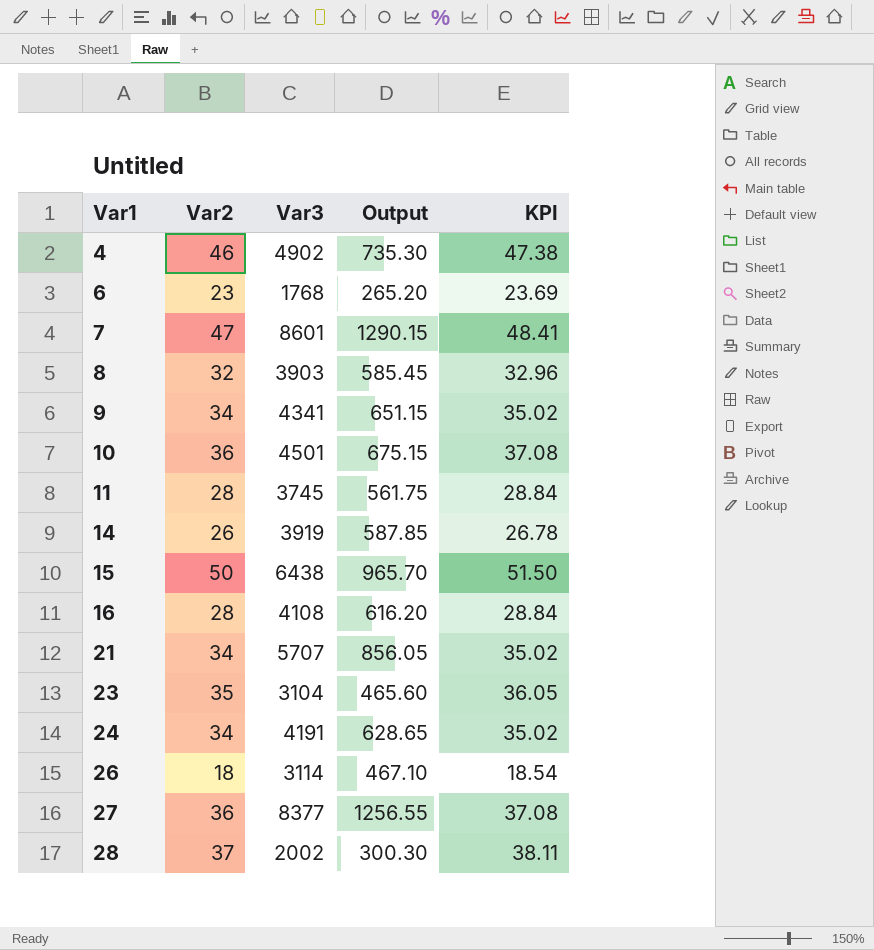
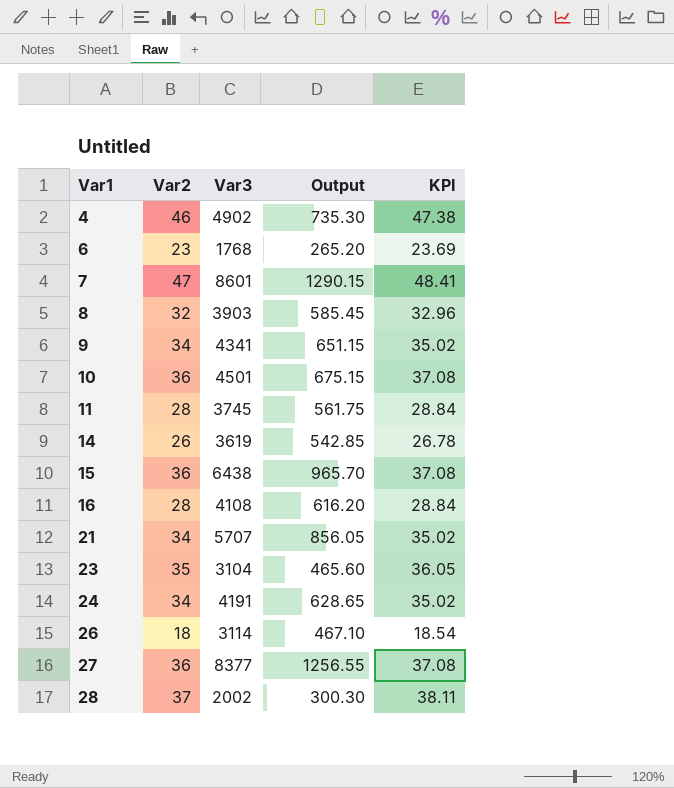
14 | Var3: 3919 -> 3619
14 | Output: 587.85 -> 542.85
15 | Var2: 50 -> 36
15 | KPI: 51.50 -> 37.08

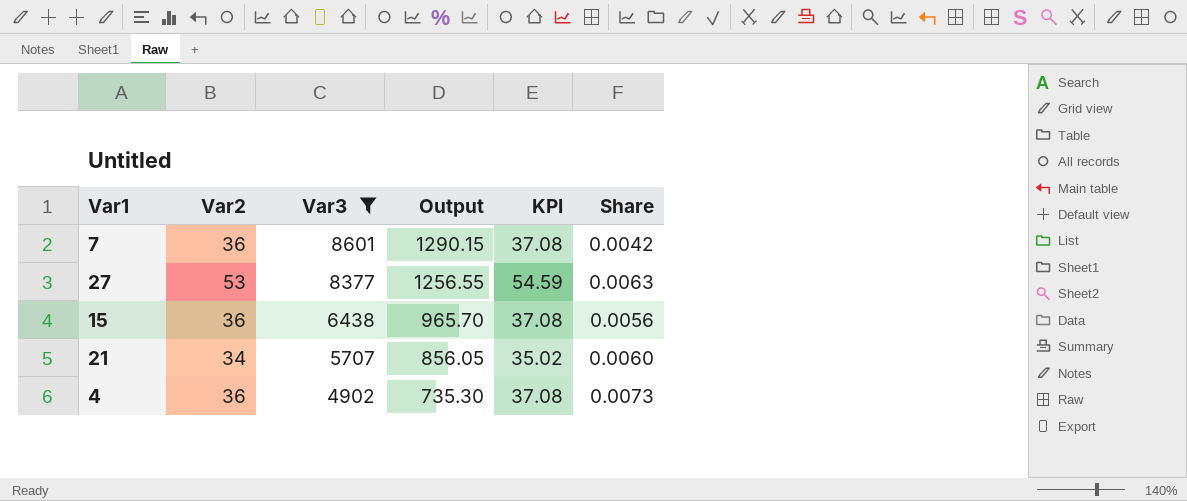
filter: none -> Var3 >= 4902
row order: Var1 ascending -> Var3 descending
column Share | formula: none -> [Var2] / [Var3]
7 | Var2: 47 -> 36
7 | KPI: 48.41 -> 37.08
27 | Var2: 36 -> 53
27 | KPI: 37.08 -> 54.59
4 | Var2: 46 -> 36
4 | KPI: 47.38 -> 37.08

